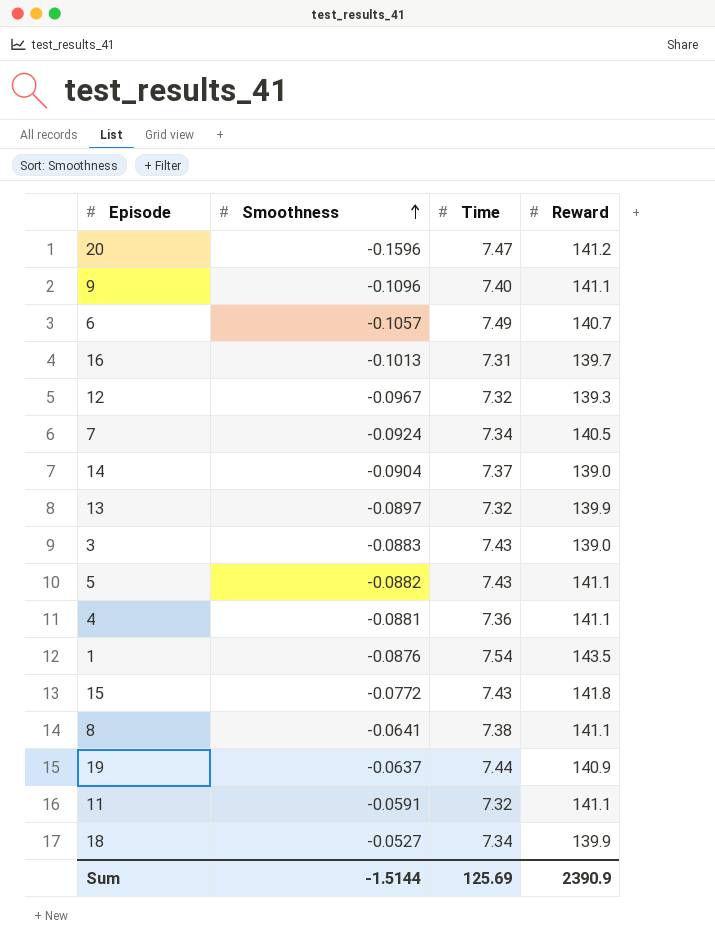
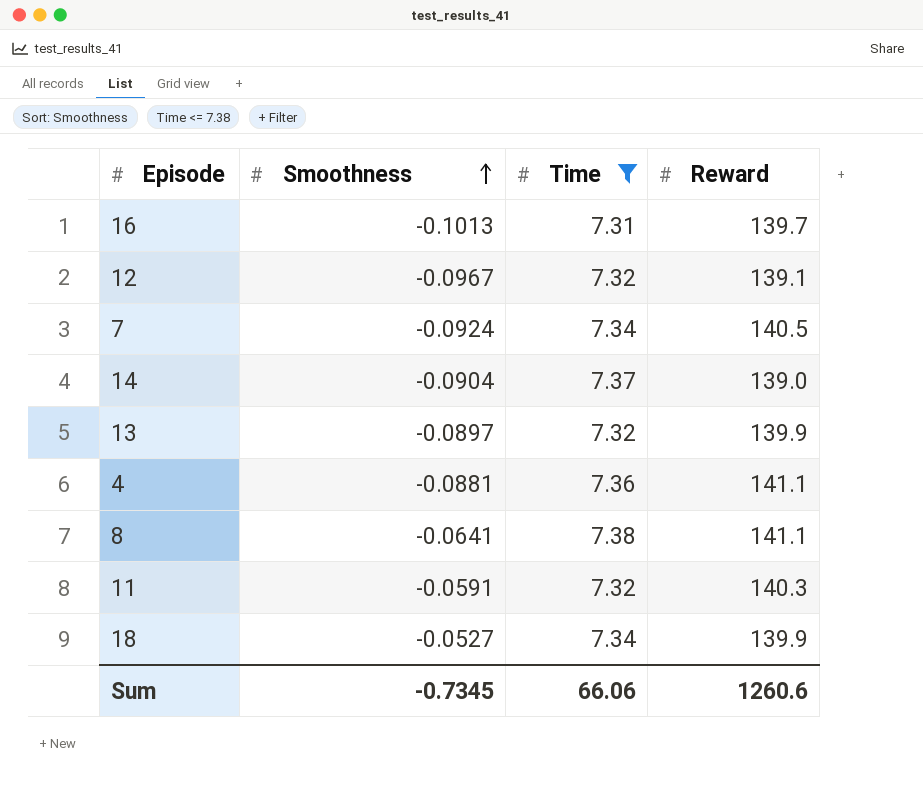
filter: none -> Time <= 7.38
12 | Reward: 139.3 -> 139.1
11 | Reward: 141.1 -> 140.3
Sum | Smoothness: -1.5144 -> -0.7345
Sum | Time: 125.69 -> 66.06
Sum | Reward: 2390.9 -> 1260.6

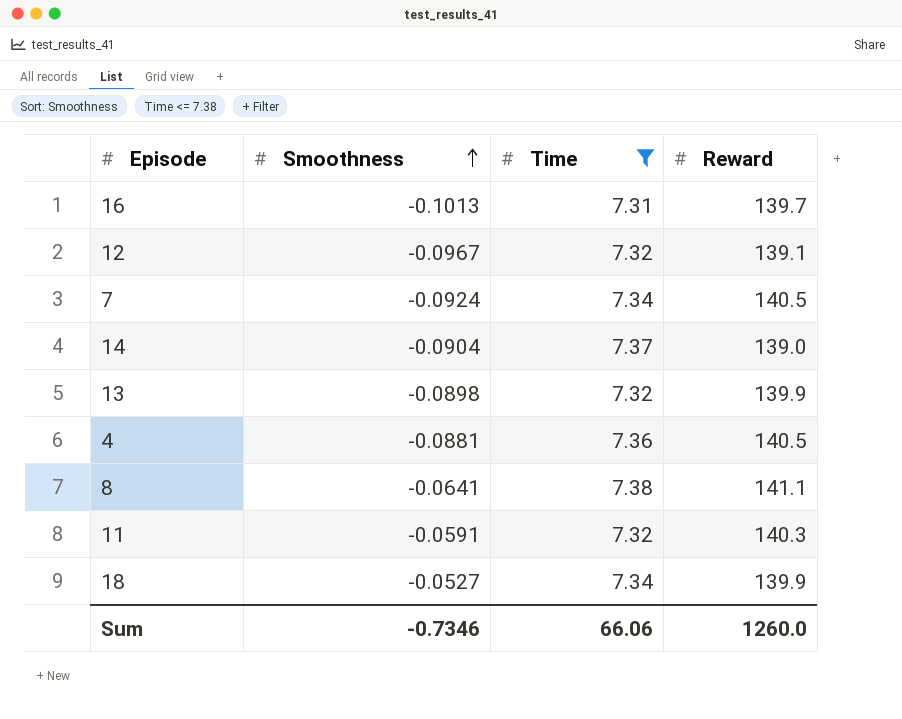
13 | Smoothness: -0.0897 -> -0.0898
4 | Reward: 141.1 -> 140.5
Sum | Smoothness: -0.7345 -> -0.7346
Sum | Reward: 1260.6 -> 1260.0

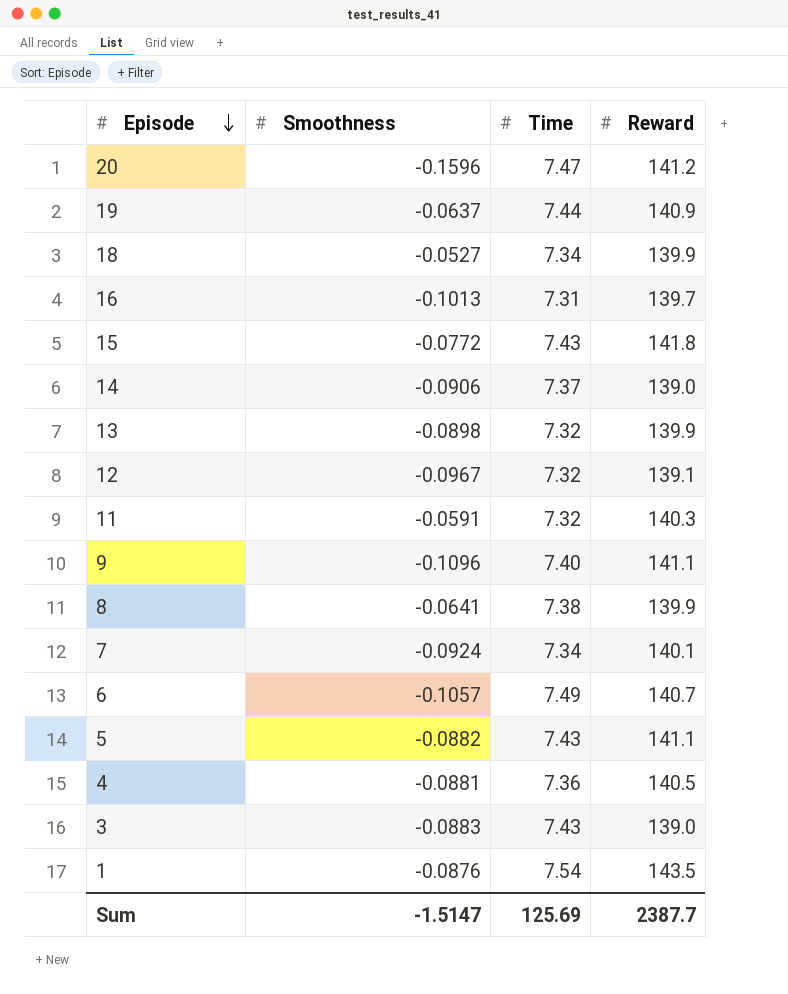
filter: Time <= 7.38 -> none
row order: Smoothness ascending -> Episode descending
14 | Smoothness: -0.0904 -> -0.0906
8 | Reward: 141.1 -> 139.9
7 | Reward: 140.5 -> 140.1
Sum | Smoothness: -0.7346 -> -1.5147
Sum | Time: 66.06 -> 125.69
Sum | Reward: 1260.0 -> 2387.7

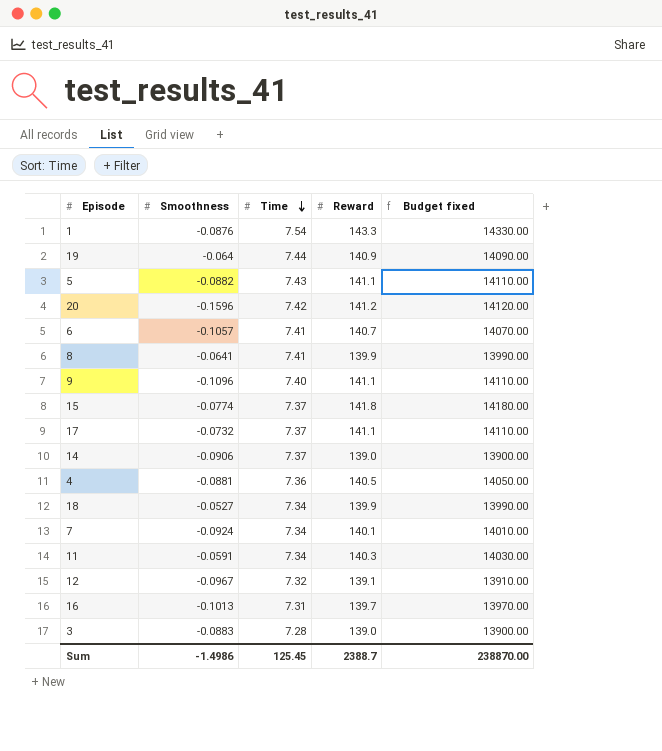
row order: Episode descending -> Time descending
column Budget fixed | formula: none -> [Reward] * 100
row 13: -0.0898 | 7.32 | 139.9 -> none
1 | Reward: 143.5 -> 143.3
19 | Smoothness: -0.0637 -> -0.064
20 | Time: 7.47 -> 7.42
6 | Time: 7.49 -> 7.41
8 | Time: 7.38 -> 7.41
15 | Smoothness: -0.0772 -> -0.0774
15 | Time: 7.43 -> 7.37
row 17: none -> -0.0732 | 7.37 | 141.1 | 14110.00
11 | Time: 7.32 -> 7.34
3 | Time: 7.43 -> 7.28
Sum | Smoothness: -1.5147 -> -1.4986
Sum | Time: 125.69 -> 125.45
Sum | Reward: 2387.7 -> 2388.7

